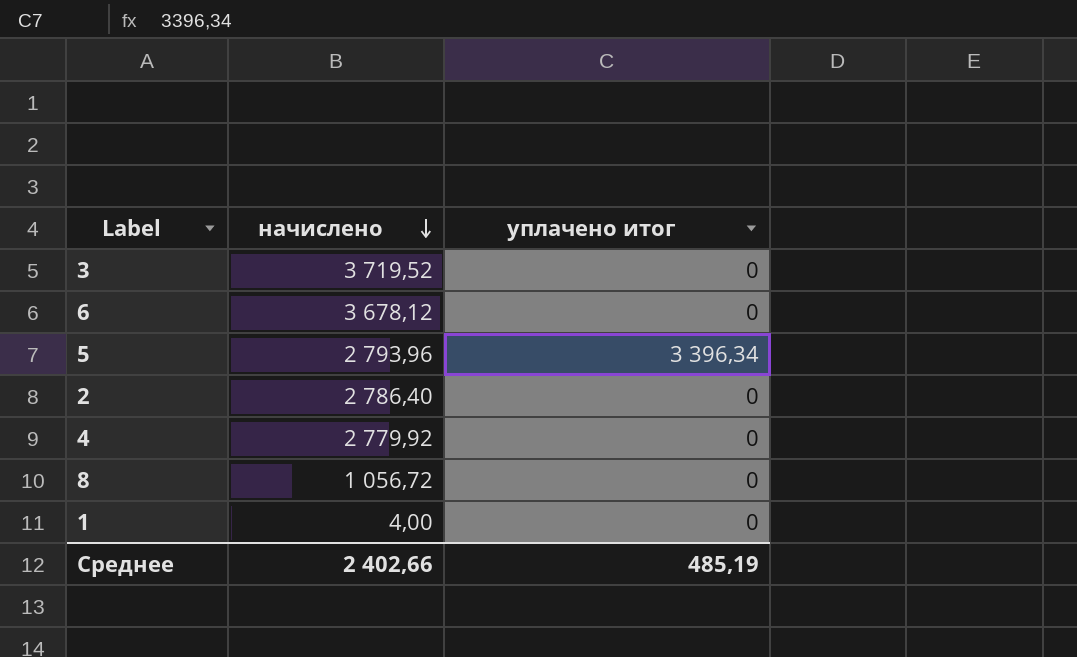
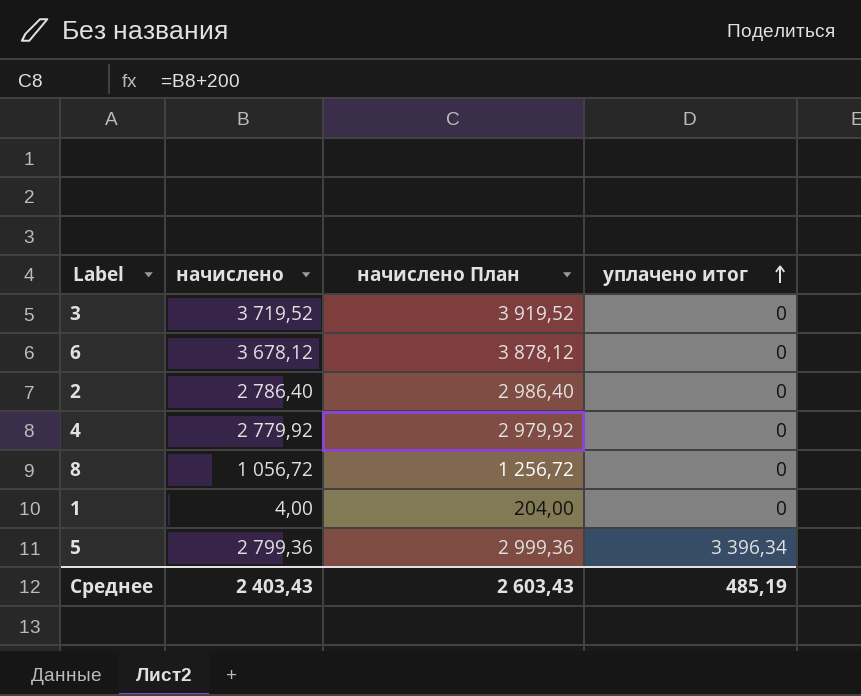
row order: начислено descending -> уплачено итог ascending
column начислено План | formula: none -> [начислено] + 200
5 | начислено: 2 793,96 -> 2 799,36
Среднее | начислено: 2 402,66 -> 2 403,43

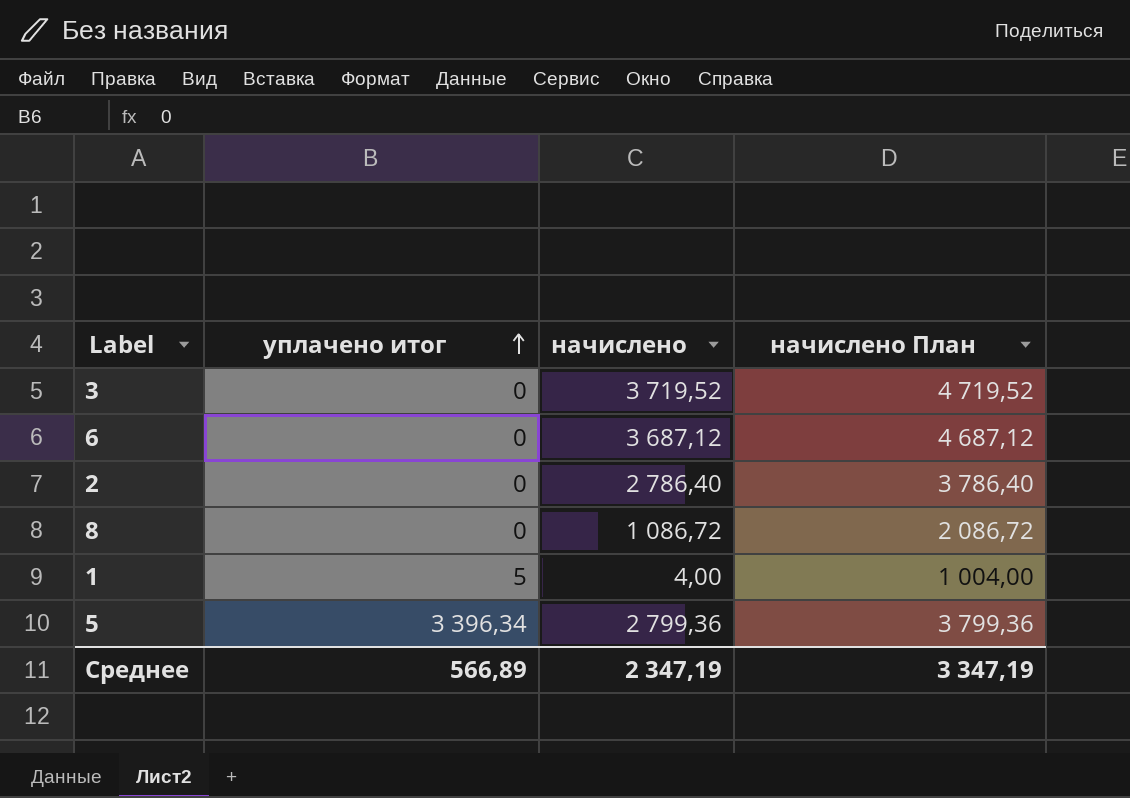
column уплачено итог | position: 4 -> 2
column начислено План | formula: [начислено] + 200 -> [начислено] + 1000
row 4: 2 779,92 | 2 979,92 | 0 -> none
6 | начислено: 3 678,12 -> 3 687,12
8 | начислено: 1 056,72 -> 1 086,72
1 | уплачено итог: 0 -> 5
Среднее | уплачено итог: 485,19 -> 566,89
Среднее | начислено: 2 403,43 -> 2 347,19
Среднее | начислено План: 2 603,43 -> 3 347,19

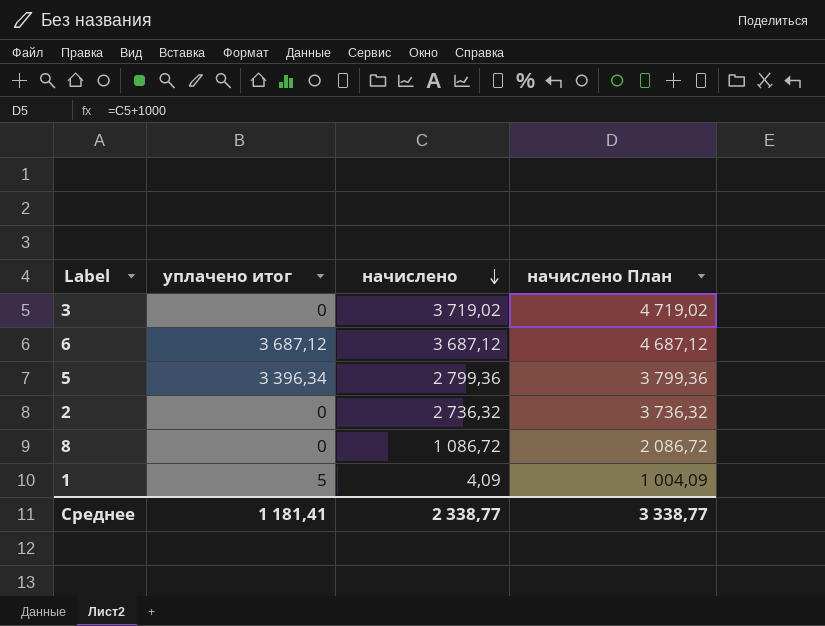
row order: уплачено итог ascending -> начислено descending
3 | начислено: 3 719,52 -> 3 719,02
3 | начислено План: 4 719,52 -> 4 719,02
6 | уплачено итог: 0 -> 3 687,12
2 | начислено: 2 786,40 -> 2 736,32
2 | начислено План: 3 786,40 -> 3 736,32
1 | начислено: 4,00 -> 4,09
1 | начислено План: 1 004,00 -> 1 004,09
Среднее | уплачено итог: 566,89 -> 1 181,41
Среднее | начислено: 2 347,19 -> 2 338,77
Среднее | начислено План: 3 347,19 -> 3 338,77

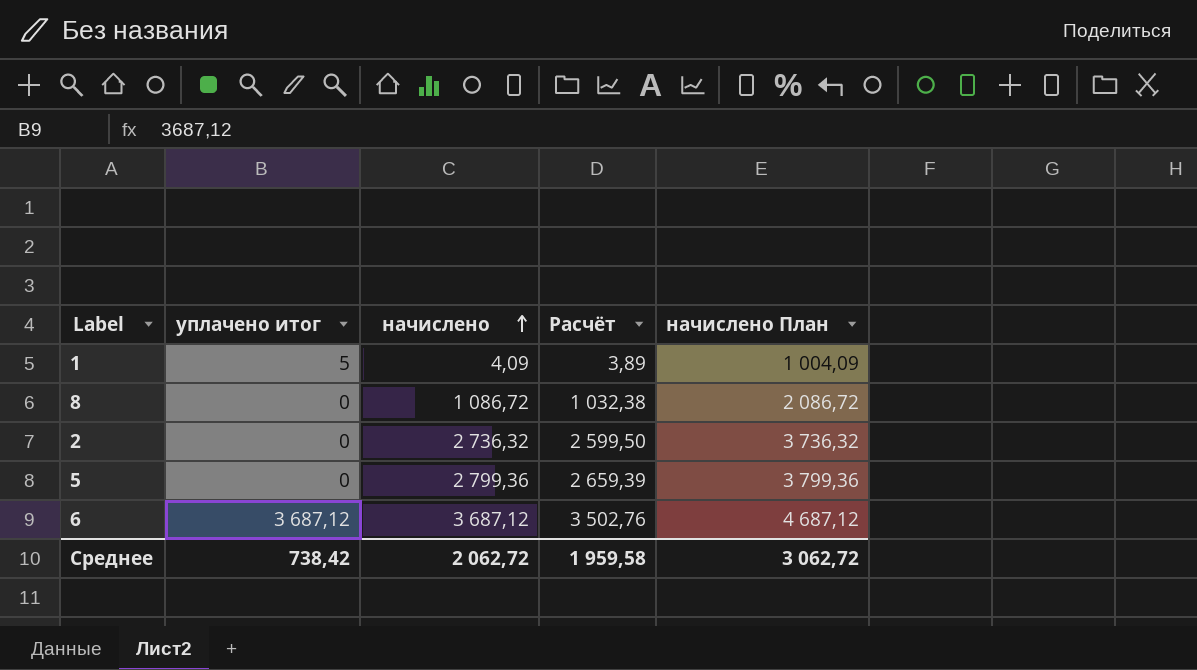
row order: начислено descending -> начислено ascending
column Расчёт | formula: none -> [начислено] * 0,95
row 3: 0 | 3 719,02 | 4 719,02 -> none
5 | уплачено итог: 3 396,34 -> 0
Среднее | уплачено итог: 1 181,41 -> 738,42
Среднее | начислено: 2 338,77 -> 2 062,72
Среднее | начислено План: 3 338,77 -> 3 062,72

